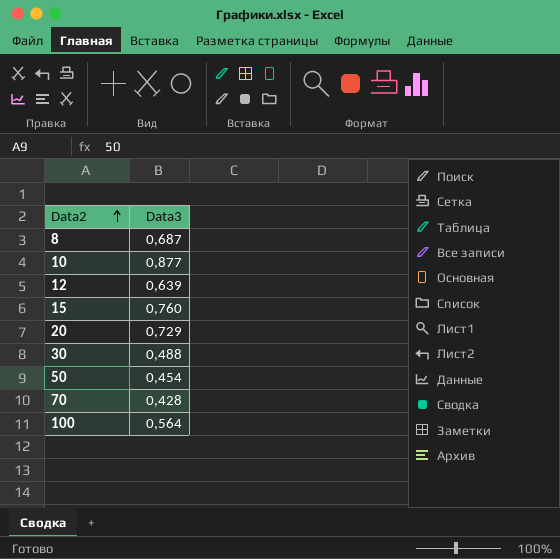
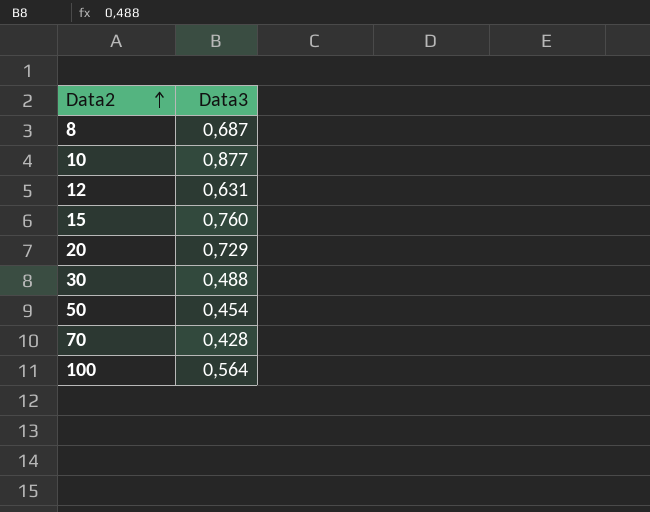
12 | Data3: 0,639 -> 0,631

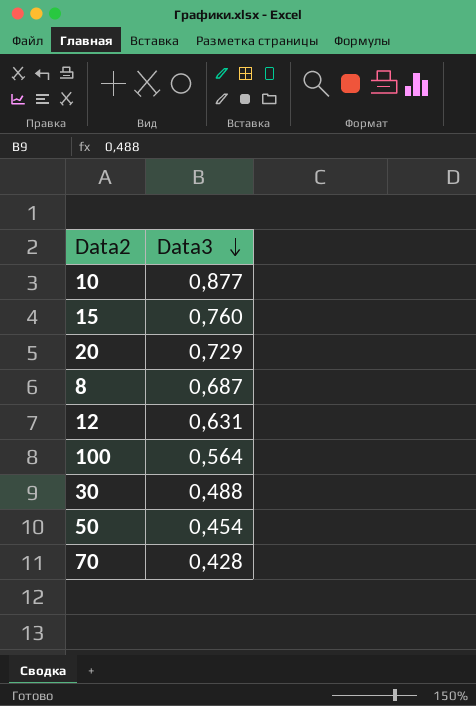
row order: Data2 ascending -> Data3 descending

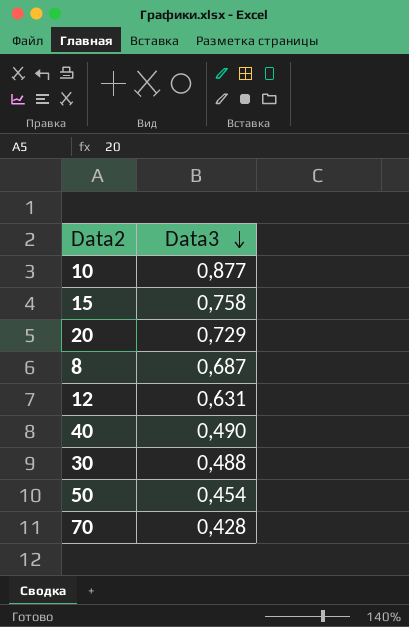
row 100: 0,564 -> none
15 | Data3: 0,760 -> 0,758
row 40: none -> 0,490

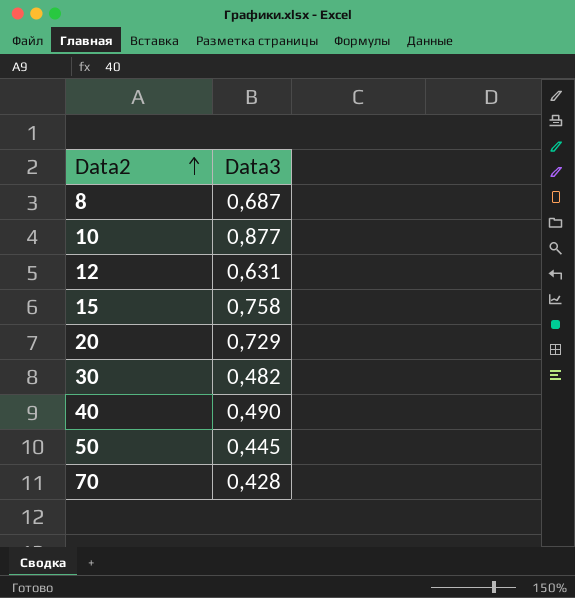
row order: Data3 descending -> Data2 ascending
30 | Data3: 0,488 -> 0,482
50 | Data3: 0,454 -> 0,445

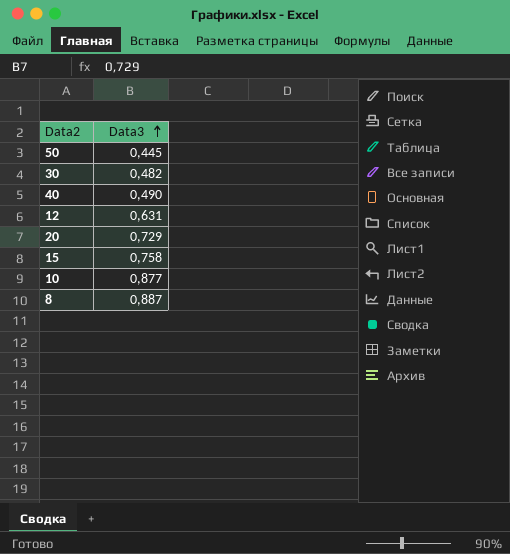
row order: Data2 ascending -> Data3 ascending
row 70: 0,428 -> none
8 | Data3: 0,687 -> 0,887

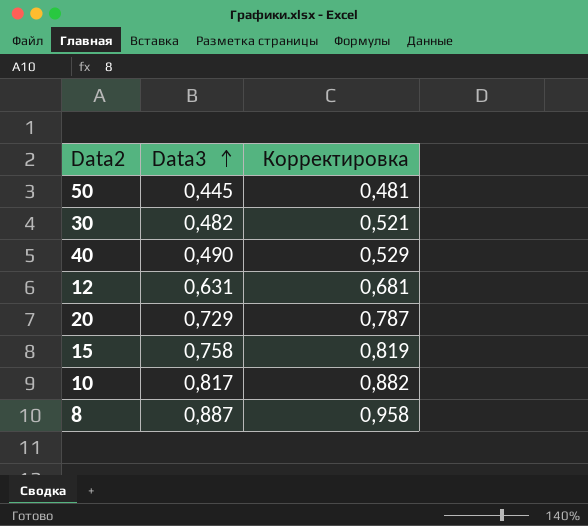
column Корректировка | formula: none -> [Data3] * 1,08
10 | Data3: 0,877 -> 0,817

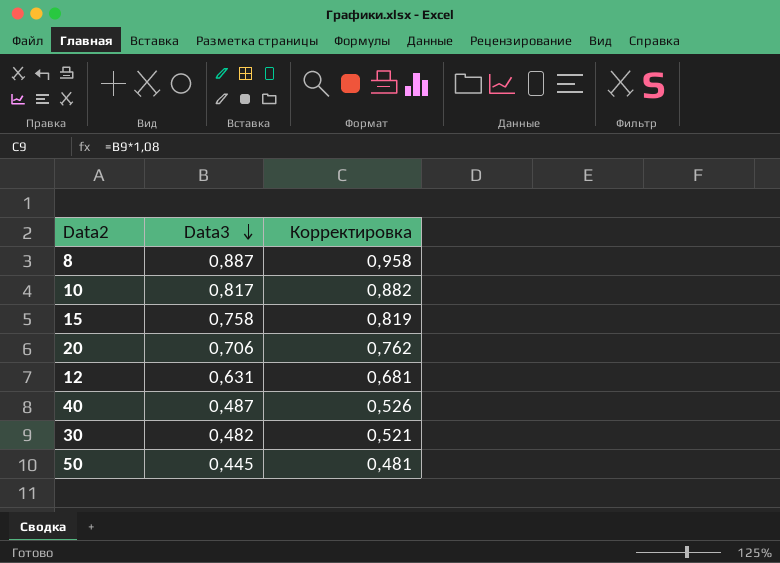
row order: Data3 ascending -> Data3 descending
20 | Data3: 0,729 -> 0,706
20 | Корректировка: 0,787 -> 0,762
40 | Data3: 0,490 -> 0,487
40 | Корректировка: 0,529 -> 0,526

